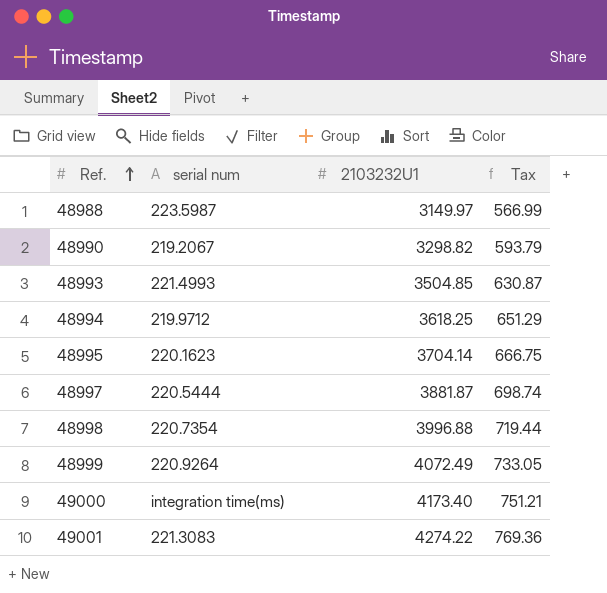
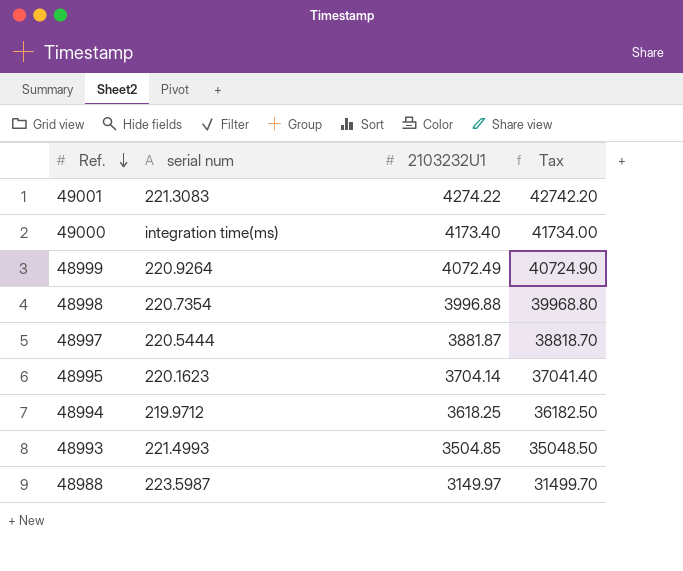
row order: Ref. ascending -> Ref. descending
column Tax | formula: [2103232U1] * 0.18 -> [2103232U1] * 10
row 48990: 219.2067 | 3298.82 | 593.79 -> none

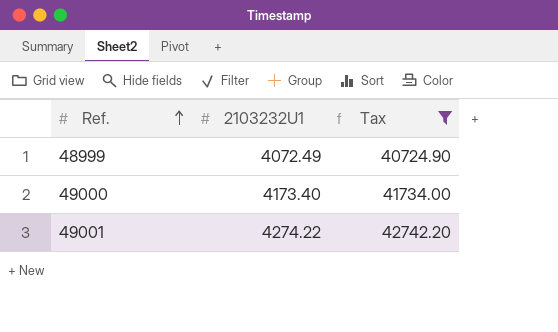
filter: none -> Tax >= 40724.90
row order: Ref. descending -> Ref. ascending
column serial num | position: 2 -> none

